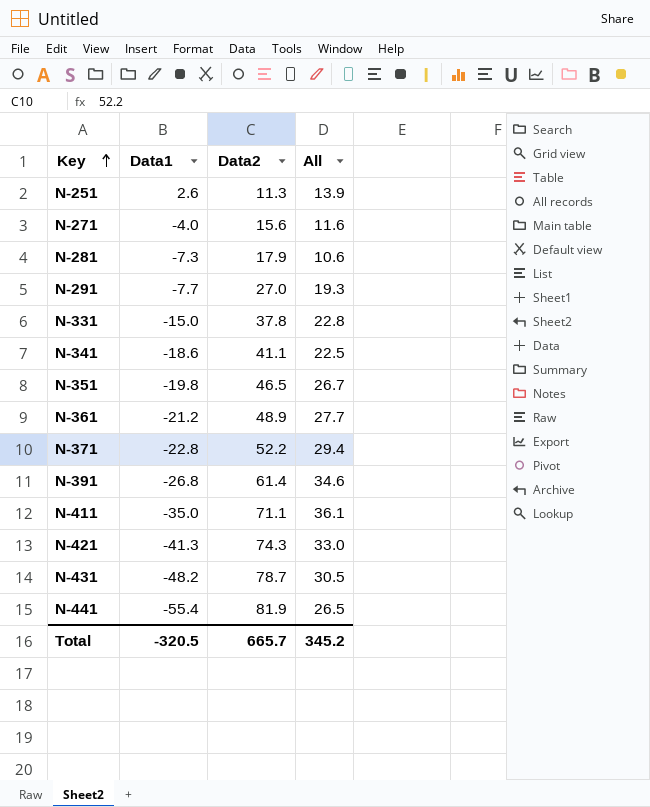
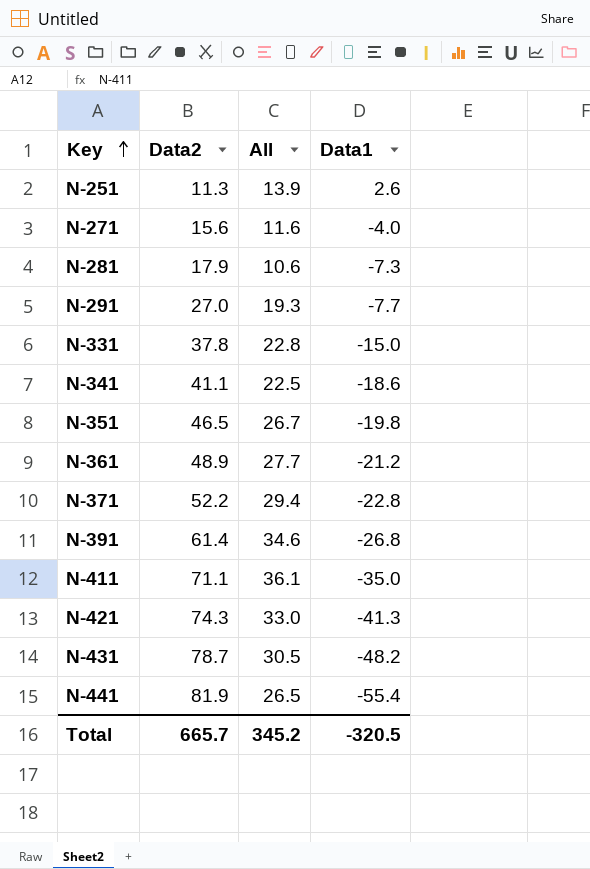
column Data1 | position: 2 -> 4

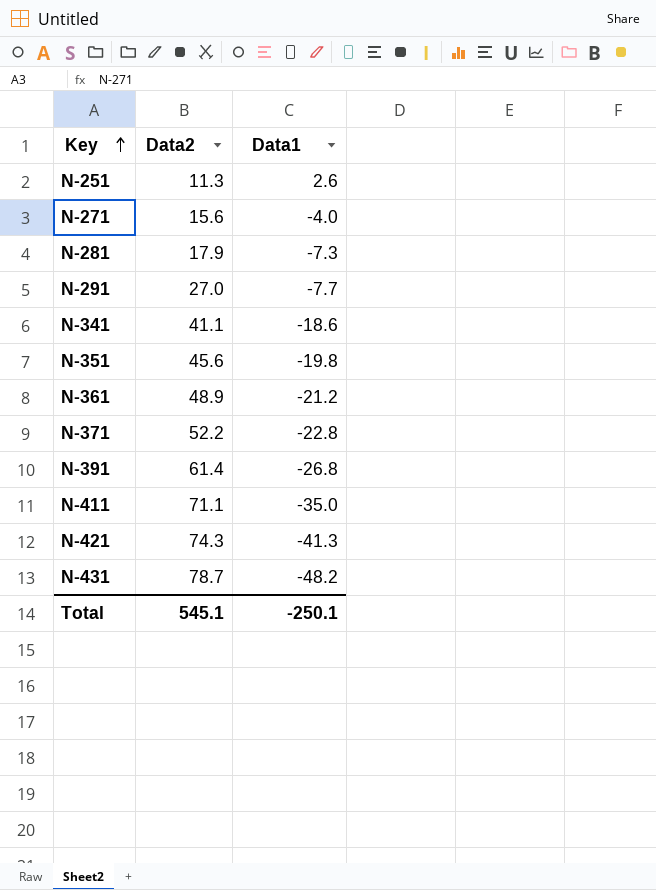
column All | formula: [Data2] + [Data1] -> none
row N-331: 37.8 | 22.8 | -15.0 -> none
row N-441: 81.9 | 26.5 | -55.4 -> none
N-351 | Data2: 46.5 -> 45.6
Total | Data2: 665.7 -> 545.1
Total | Data1: -320.5 -> -250.1

